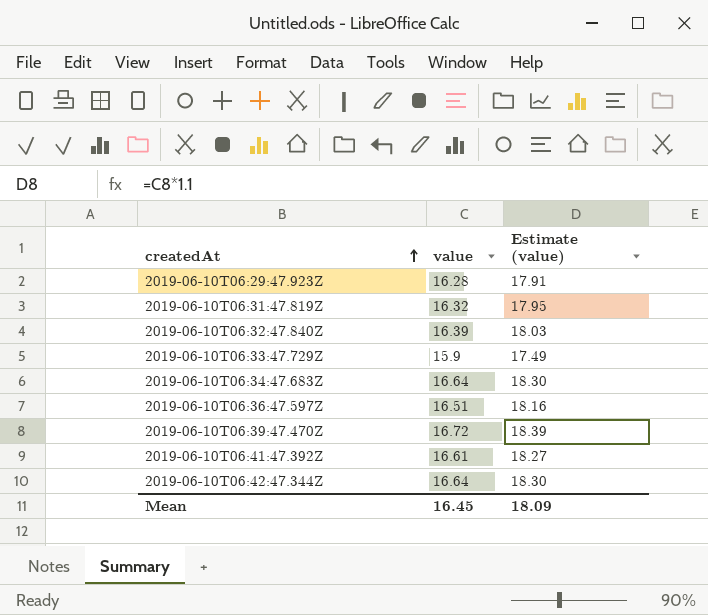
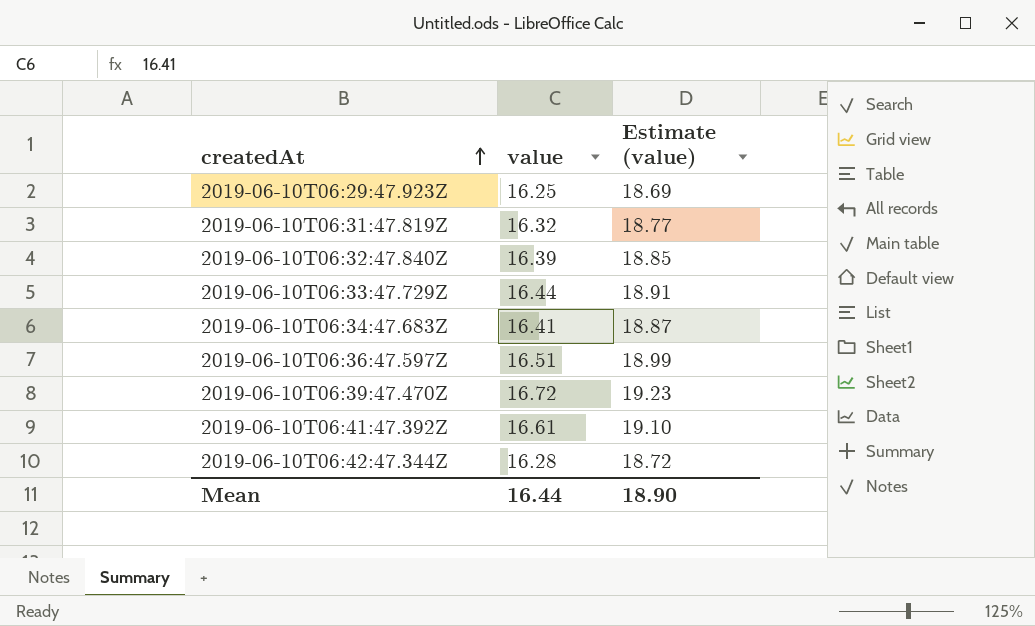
column Estimate (value) | formula: [value] * 1.1 -> [value] * 1.15
2019-06-10T06:29:47.923Z | value: 16.28 -> 16.25
2019-06-10T06:33:47.729Z | value: 15.9 -> 16.44
2019-06-10T06:34:47.683Z | value: 16.64 -> 16.41
2019-06-10T06:42:47.344Z | value: 16.64 -> 16.28
Mean | value: 16.45 -> 16.44
Mean | Estimate (value): 18.09 -> 18.90

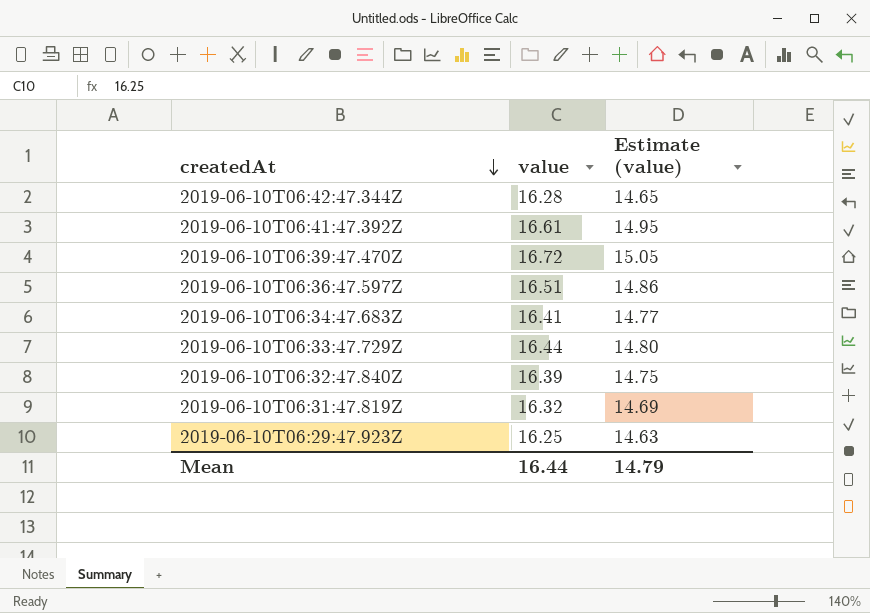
row order: createdAt ascending -> createdAt descending
column Estimate (value) | formula: [value] * 1.15 -> [value] * 0.9
Mean | Estimate (value): 18.90 -> 14.79

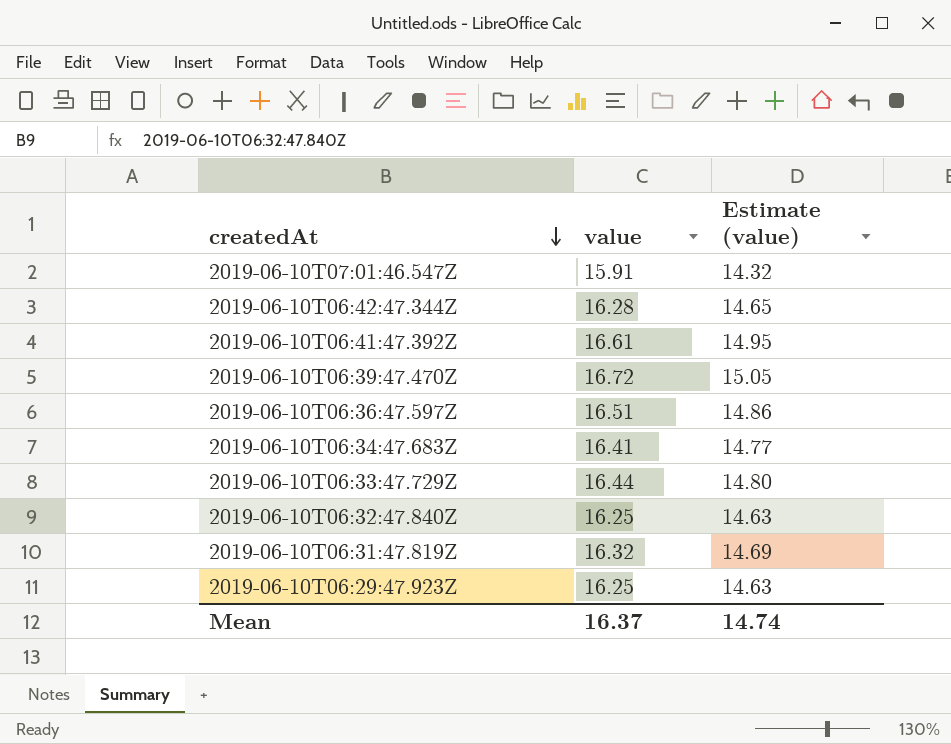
row 2019-06-10T07:01:46.547Z: none -> 15.91 | 14.32
2019-06-10T06:32:47.840Z | value: 16.39 -> 16.25
2019-06-10T06:32:47.840Z | Estimate (value): 14.75 -> 14.63
Mean | value: 16.44 -> 16.37
Mean | Estimate (value): 14.79 -> 14.74

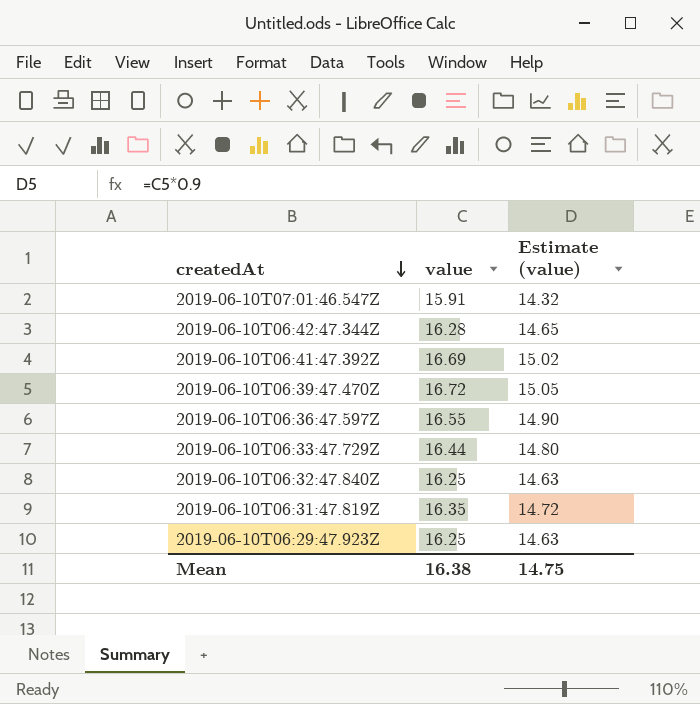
row 2019-06-10T06:34:47.683Z: 16.41 | 14.77 -> none
2019-06-10T06:41:47.392Z | value: 16.61 -> 16.69
2019-06-10T06:41:47.392Z | Estimate (value): 14.95 -> 15.02
2019-06-10T06:36:47.597Z | value: 16.51 -> 16.55
2019-06-10T06:36:47.597Z | Estimate (value): 14.86 -> 14.90
2019-06-10T06:31:47.819Z | value: 16.32 -> 16.35
2019-06-10T06:31:47.819Z | Estimate (value): 14.69 -> 14.72
Mean | value: 16.37 -> 16.38
Mean | Estimate (value): 14.74 -> 14.75

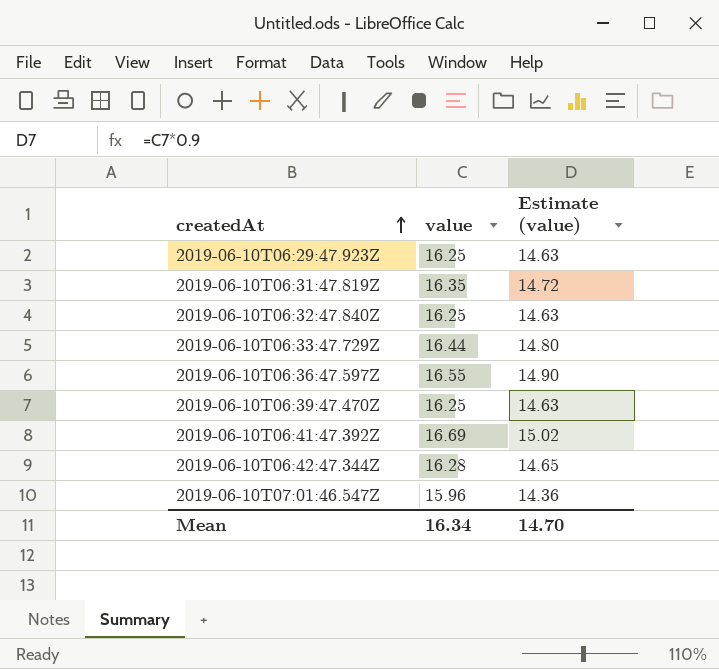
row order: createdAt descending -> createdAt ascending
2019-06-10T06:39:47.470Z | value: 16.72 -> 16.25
2019-06-10T06:39:47.470Z | Estimate (value): 15.05 -> 14.63
2019-06-10T07:01:46.547Z | value: 15.91 -> 15.96
2019-06-10T07:01:46.547Z | Estimate (value): 14.32 -> 14.36
Mean | value: 16.38 -> 16.34
Mean | Estimate (value): 14.75 -> 14.70

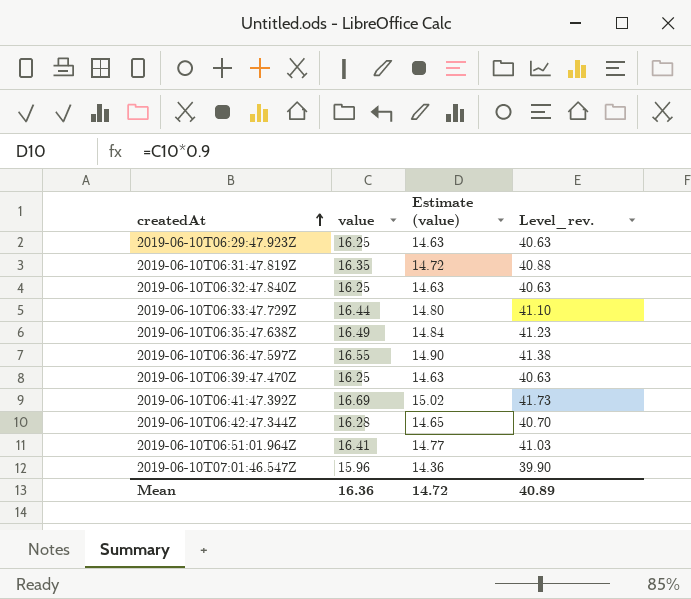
column Level_rev. | formula: none -> [value] * 2.5
row 2019-06-10T06:35:47.638Z: none -> 16.49 | 14.84 | 41.23
row 2019-06-10T06:51:01.964Z: none -> 16.41 | 14.77 | 41.03
Mean | value: 16.34 -> 16.36
Mean | Estimate (value): 14.70 -> 14.72

